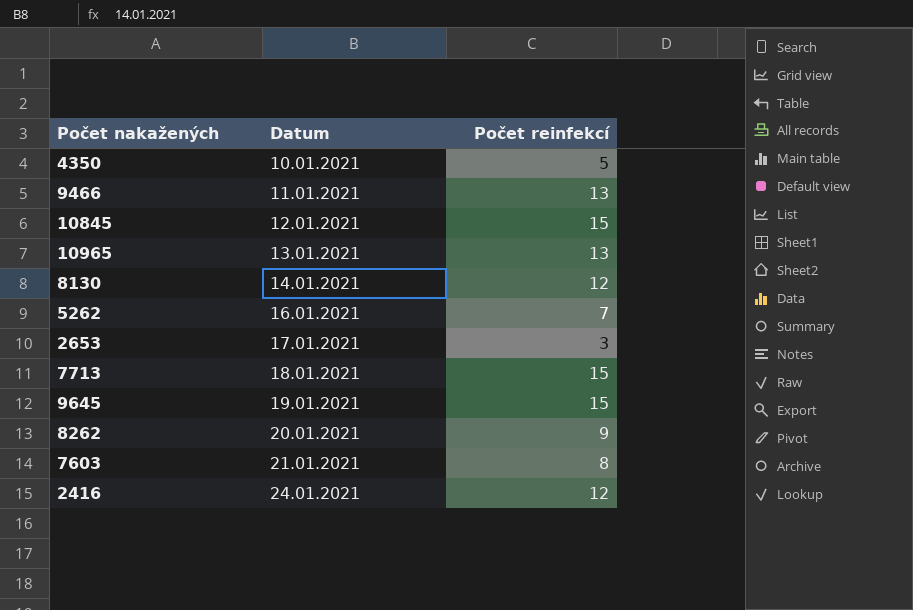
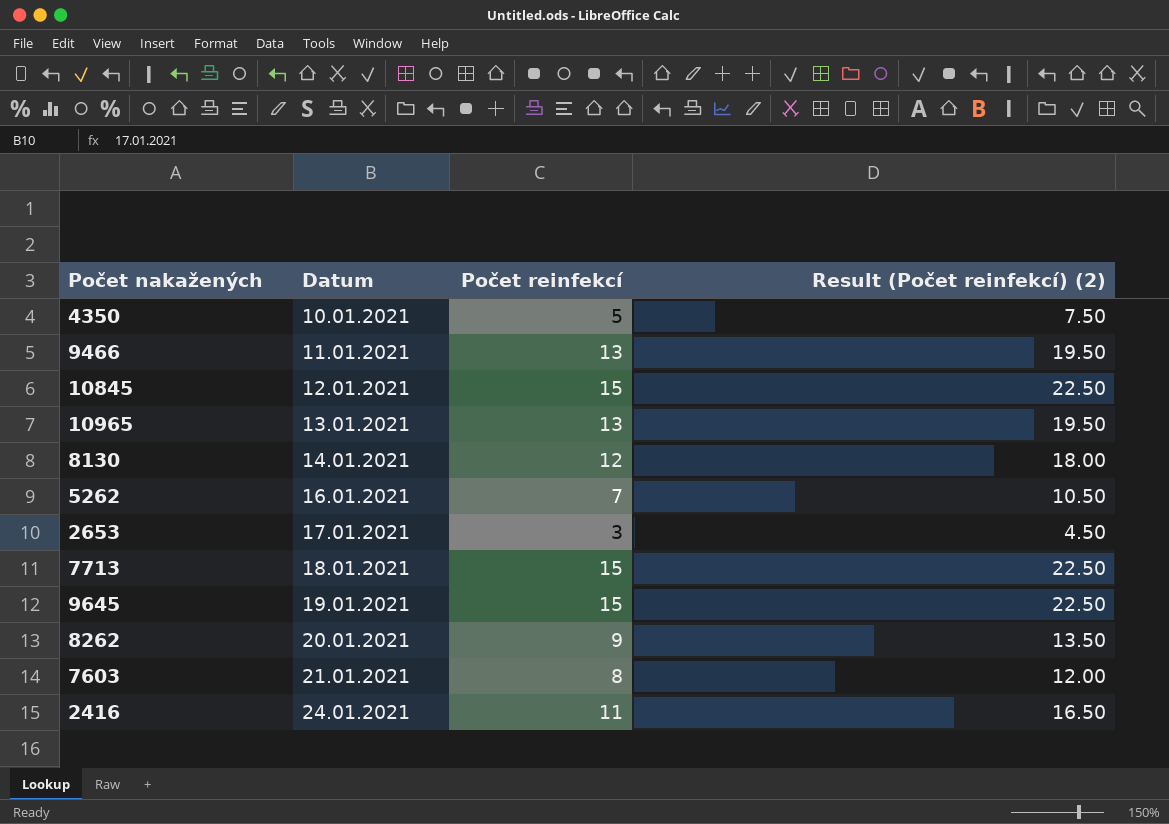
column Result (Počet reinfekcí) (2) | formula: none -> [Počet reinfekcí] * 1.5
2416 | Počet reinfekcí: 12 -> 11

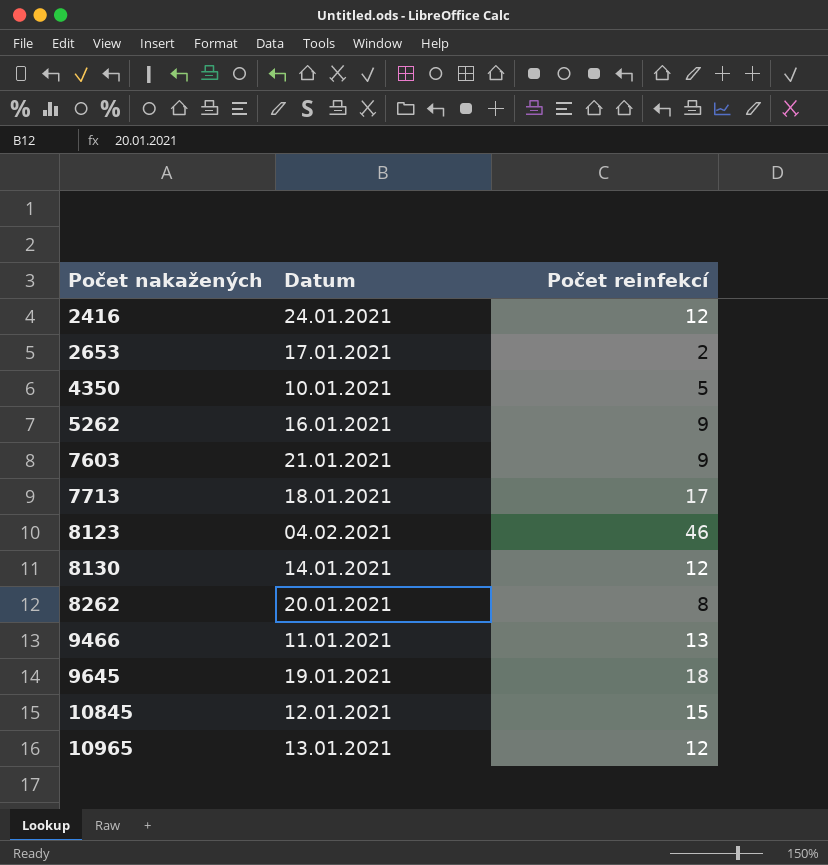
row order: Datum ascending -> Počet nakažených ascending
column Result (Počet reinfekcí) (2) | formula: [Počet reinfekcí] * 1.5 -> none
2416 | Počet reinfekcí: 11 -> 12
2653 | Počet reinfekcí: 3 -> 2
5262 | Počet reinfekcí: 7 -> 9
7603 | Počet reinfekcí: 8 -> 9
7713 | Počet reinfekcí: 15 -> 17
row 8123: none -> 04.02.2021 | 46
8262 | Počet reinfekcí: 9 -> 8
9645 | Počet reinfekcí: 15 -> 18
10965 | Počet reinfekcí: 13 -> 12

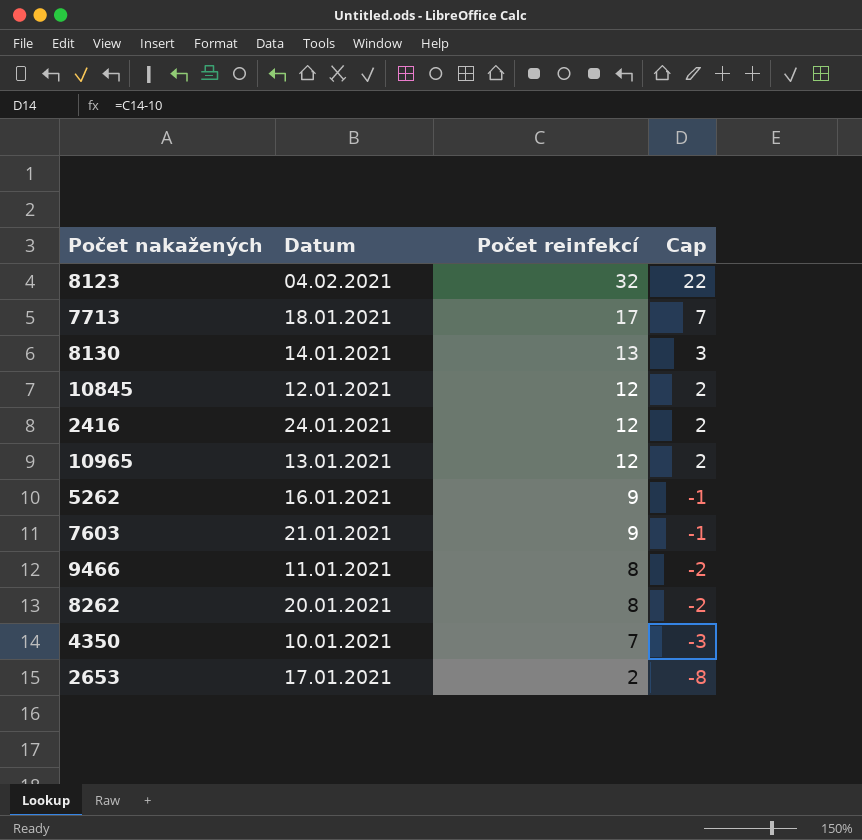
row order: Počet nakažených ascending -> Počet reinfekcí descending
column Cap | formula: none -> [Počet reinfekcí] - 10
row 9645: 19.01.2021 | 18 -> none
8123 | Počet reinfekcí: 46 -> 32
8130 | Počet reinfekcí: 12 -> 13
10845 | Počet reinfekcí: 15 -> 12
9466 | Počet reinfekcí: 13 -> 8
4350 | Počet reinfekcí: 5 -> 7

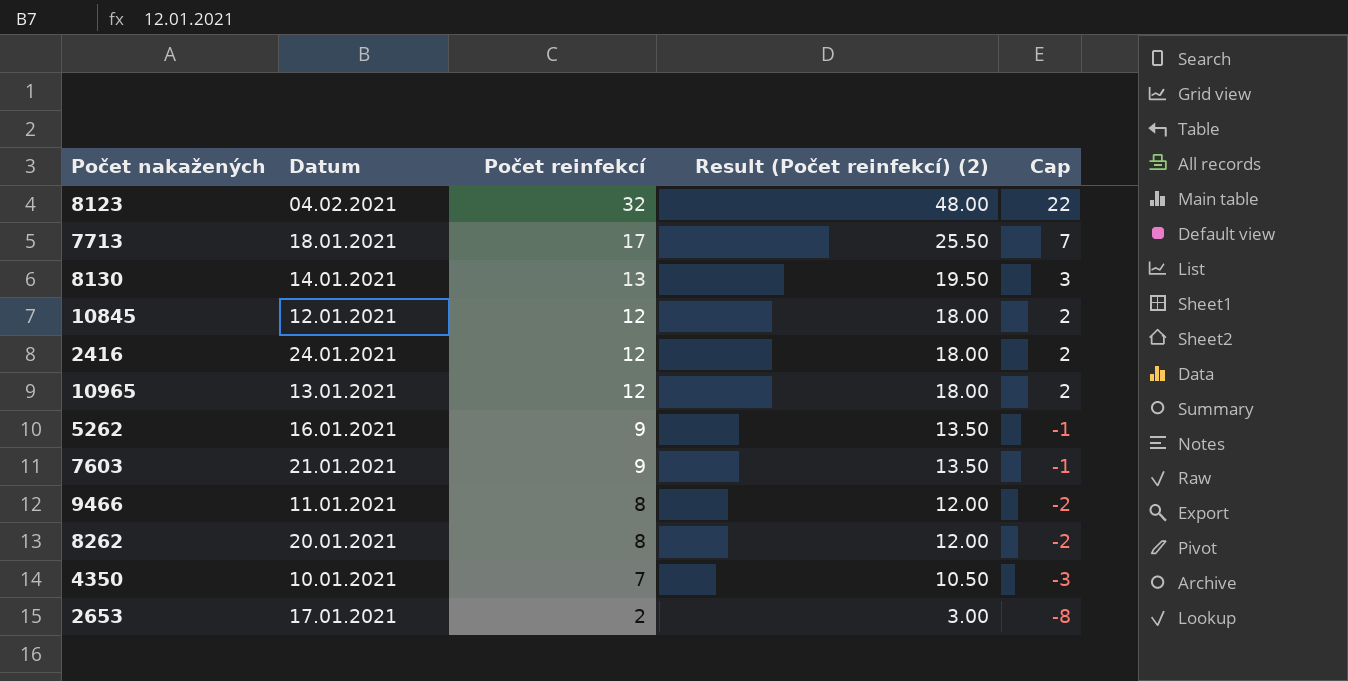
column Result (Počet reinfekcí) (2) | formula: none -> [Počet reinfekcí] * 1.5

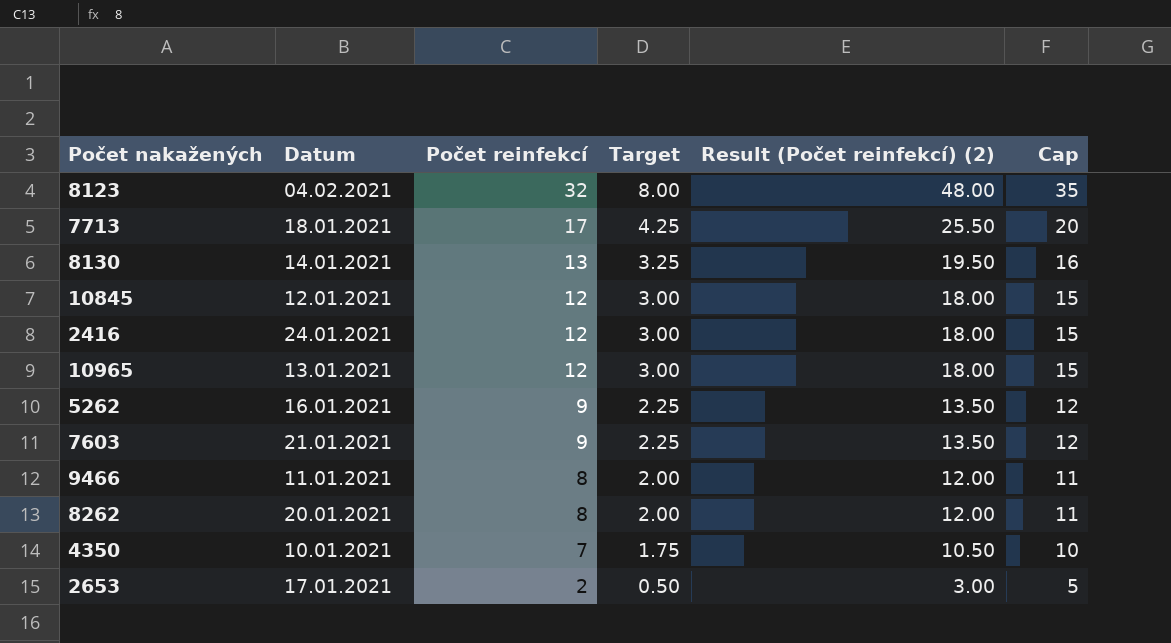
column Target | formula: none -> [Počet reinfekcí] * 0.25
column Cap | formula: [Počet reinfekcí] - 10 -> [Počet reinfekcí] + 3

